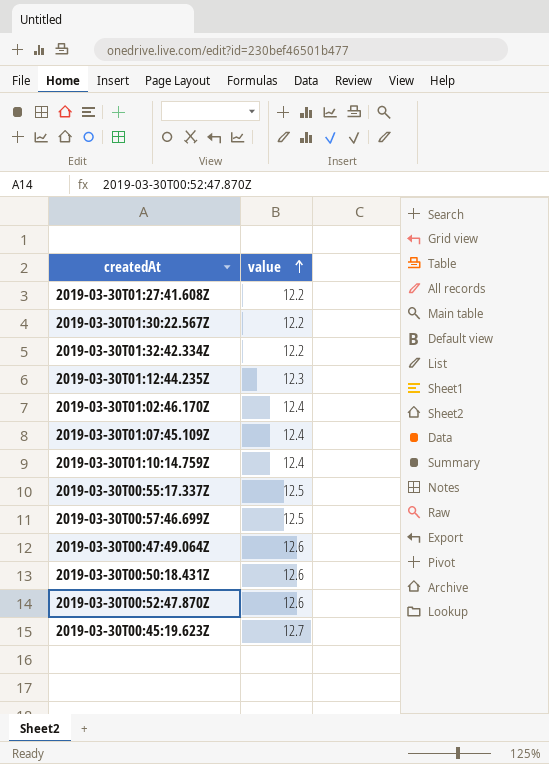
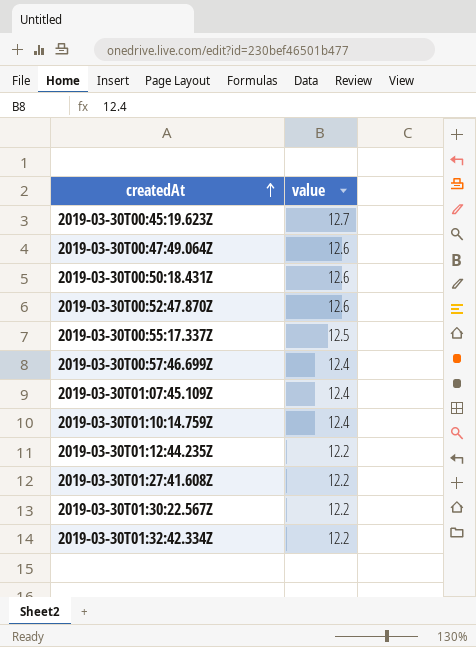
row order: value ascending -> createdAt ascending
row 2019-03-30T01:02:46.170Z: 12.4 -> none
2019-03-30T00:57:46.699Z | value: 12.5 -> 12.4
2019-03-30T01:12:44.235Z | value: 12.3 -> 12.2

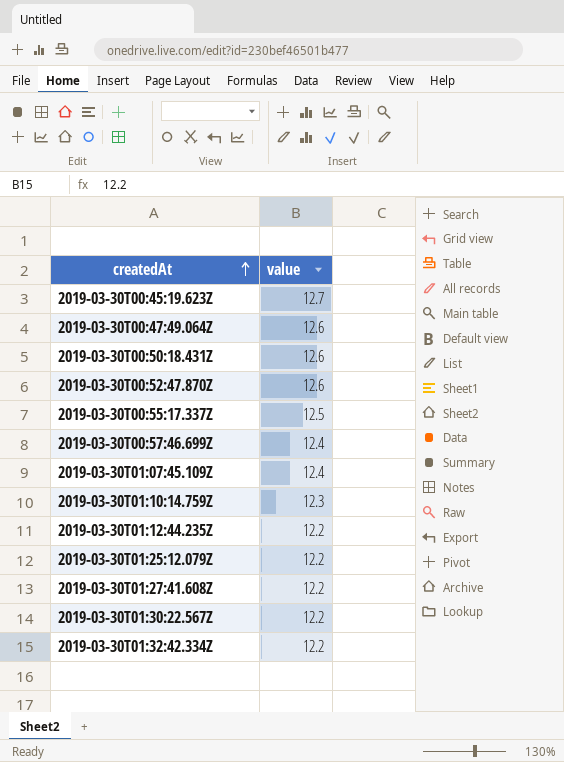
2019-03-30T01:10:14.759Z | value: 12.4 -> 12.3
row 2019-03-30T01:25:12.079Z: none -> 12.2

